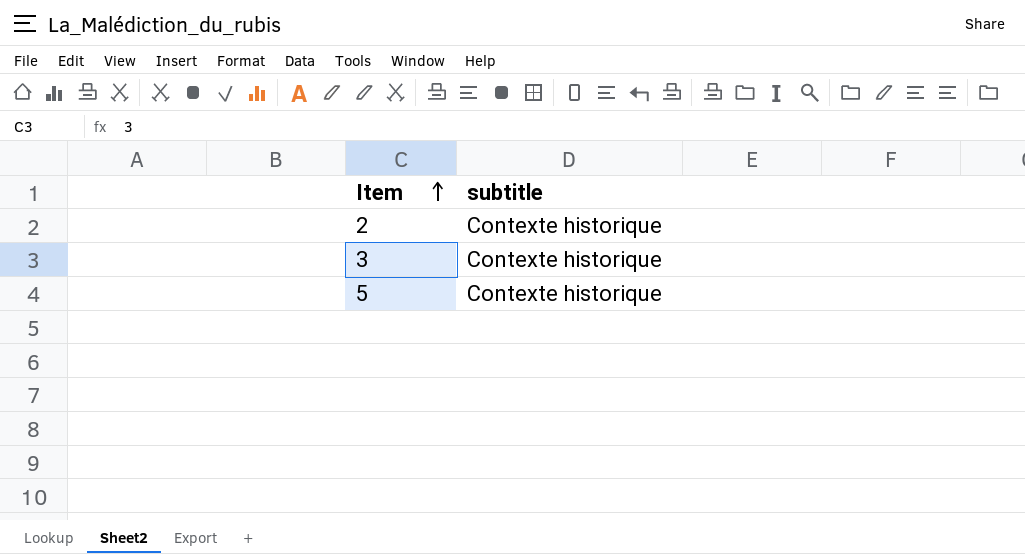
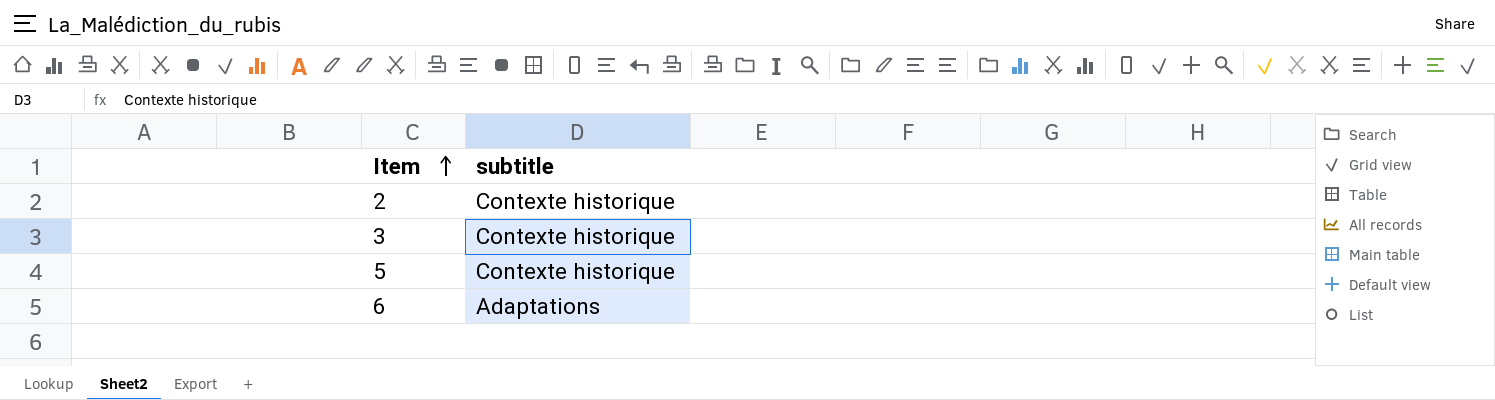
row 6: none -> Adaptations

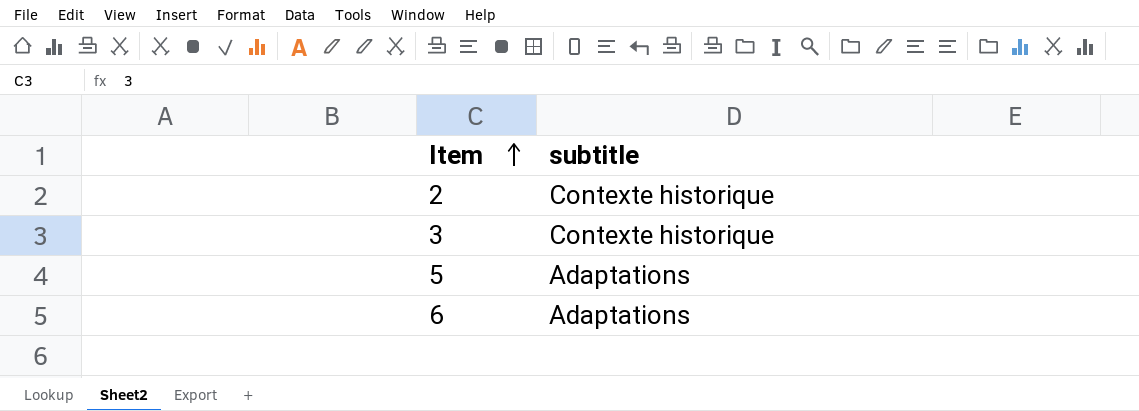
5 | subtitle: Contexte historique -> Adaptations

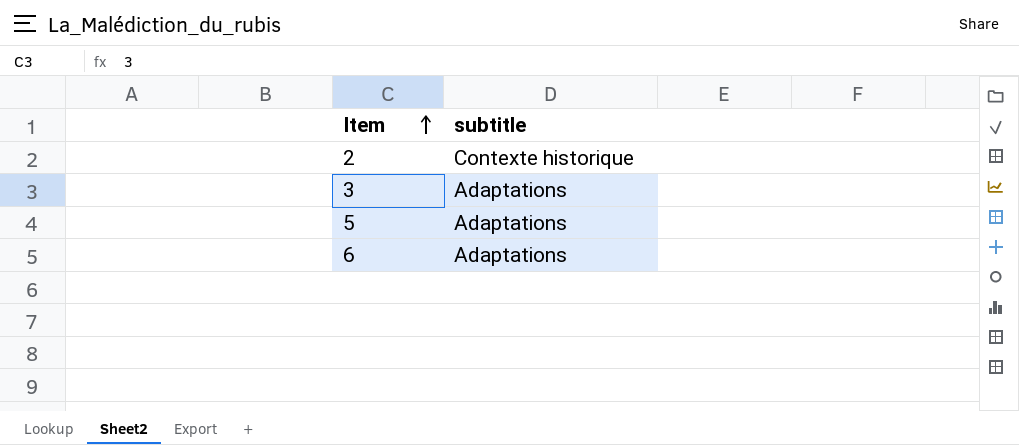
3 | subtitle: Contexte historique -> Adaptations

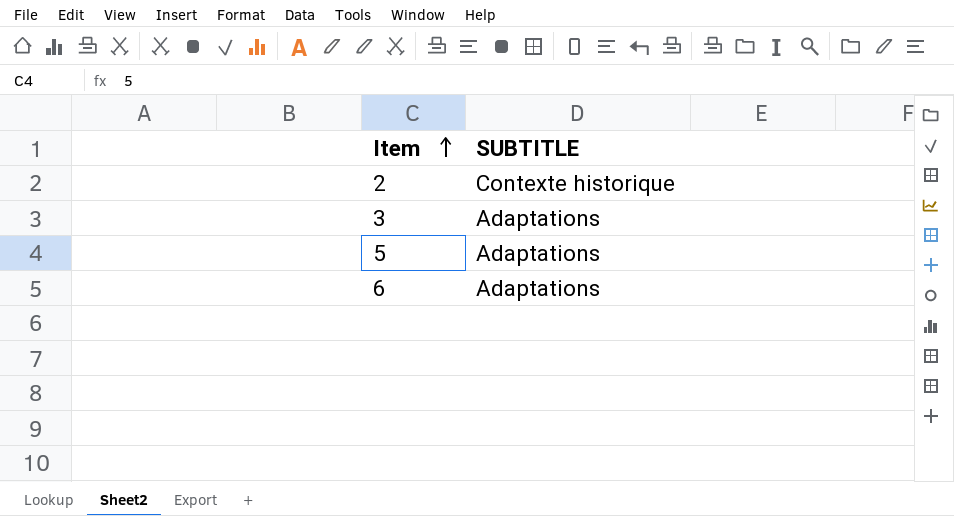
column name: subtitle -> SUBTITLE

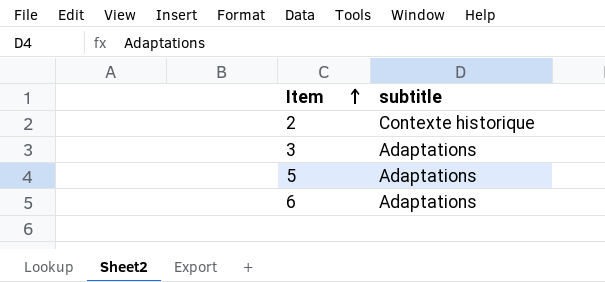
column name: SUBTITLE -> subtitle

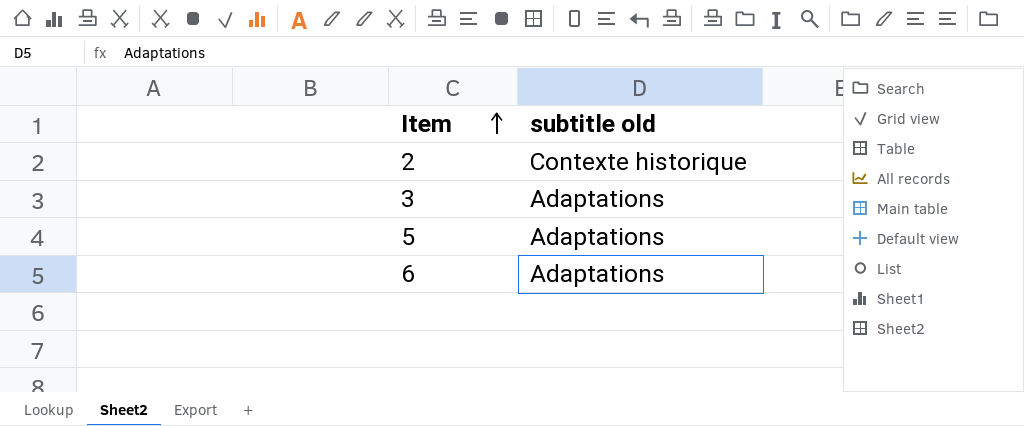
column name: subtitle -> subtitle old

